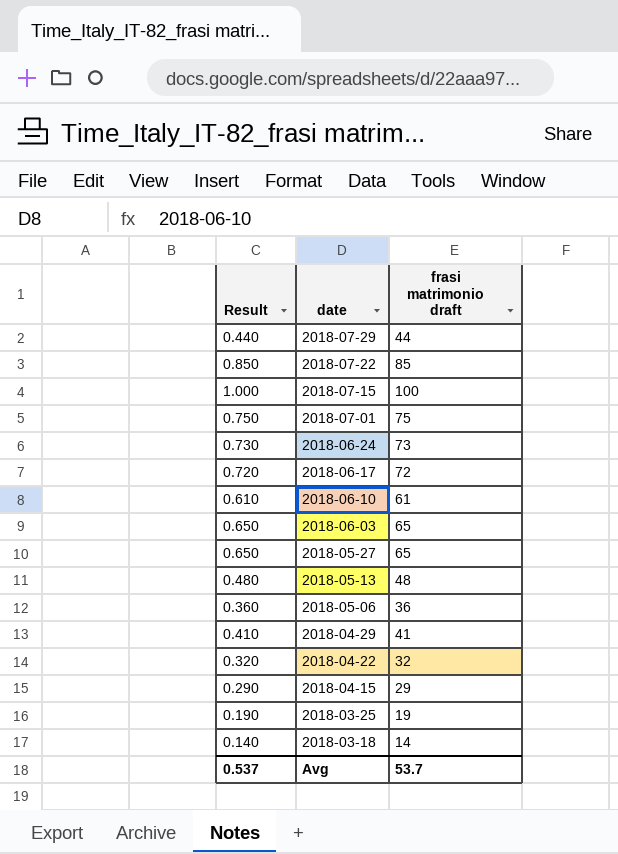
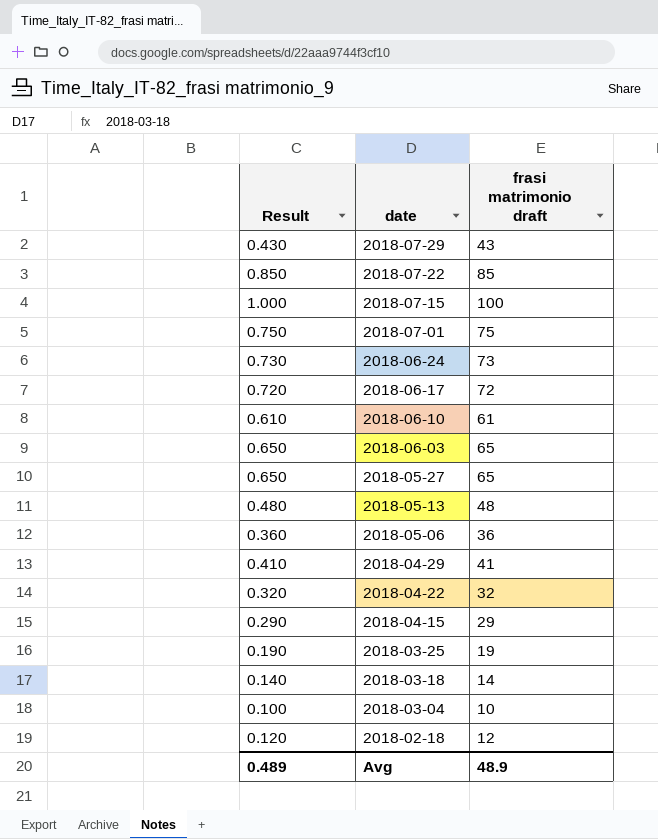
2018-07-29 | Result: 0.440 -> 0.430
2018-07-29 | frasi matrimonio draft: 44 -> 43
row 2018-03-04: none -> 0.100 | 10
row 2018-02-18: none -> 0.120 | 12
Avg | Result: 0.537 -> 0.489
Avg | frasi matrimonio draft: 53.7 -> 48.9

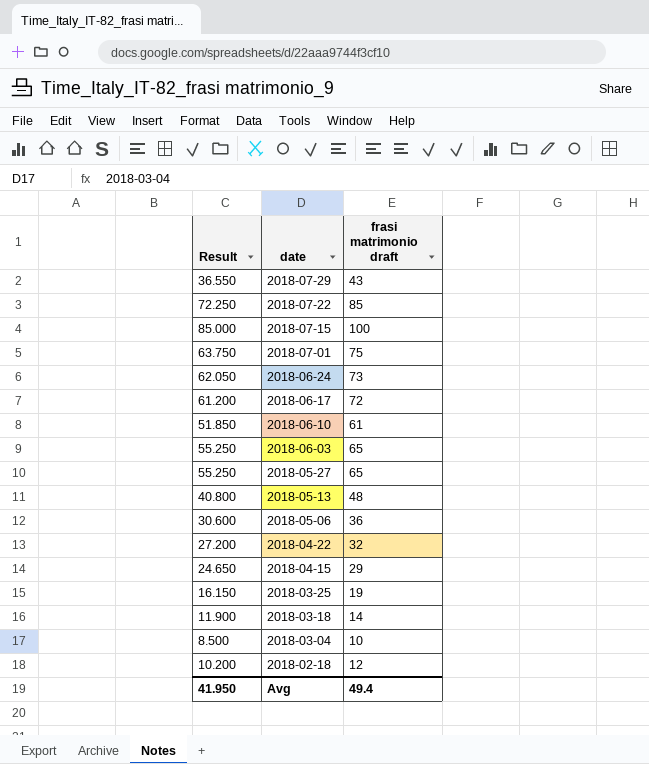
column Result | formula: [frasi matrimonio draft] * 0.01 -> [frasi matrimonio draft] * 0.85
row 2018-04-29: 0.410 | 41 -> none
Avg | Result: 0.489 -> 41.950
Avg | frasi matrimonio draft: 48.9 -> 49.4

